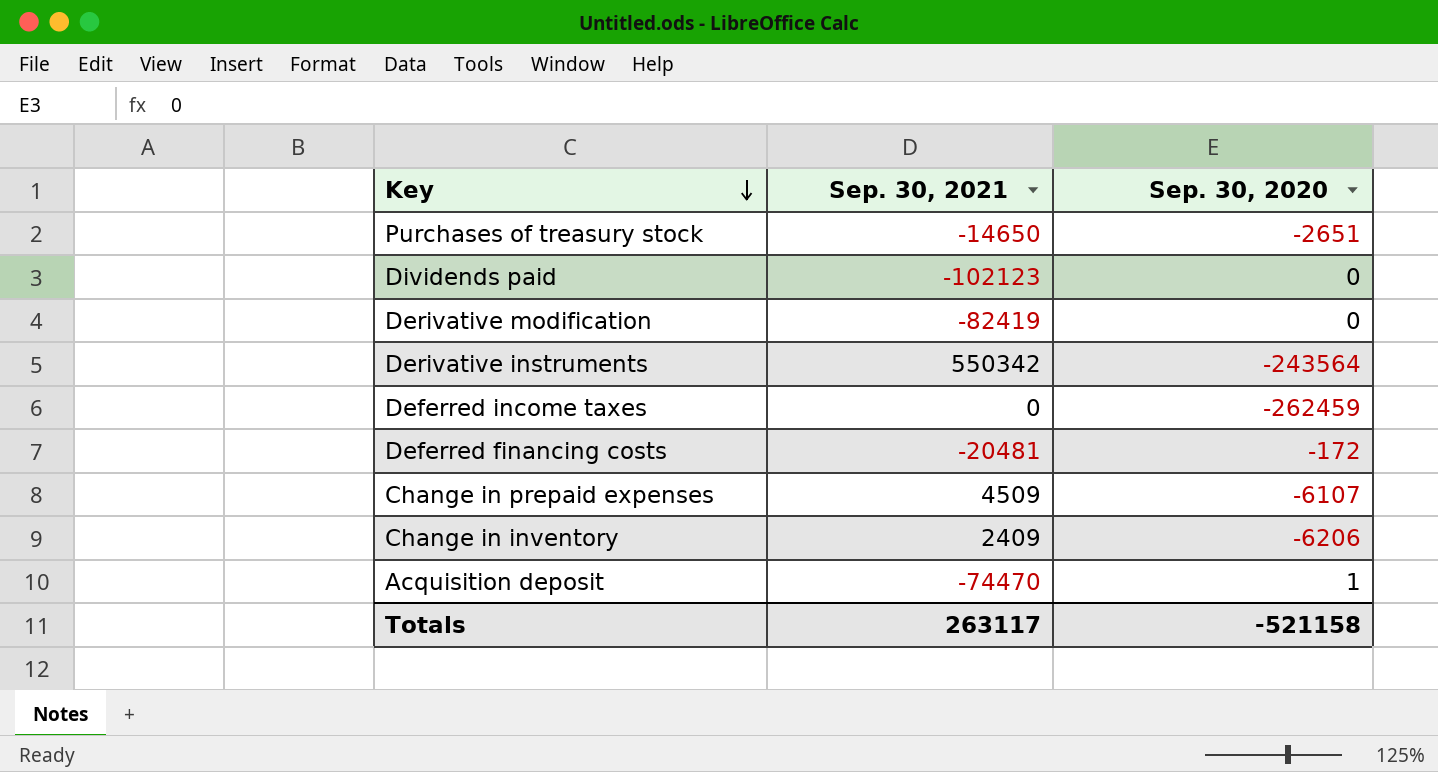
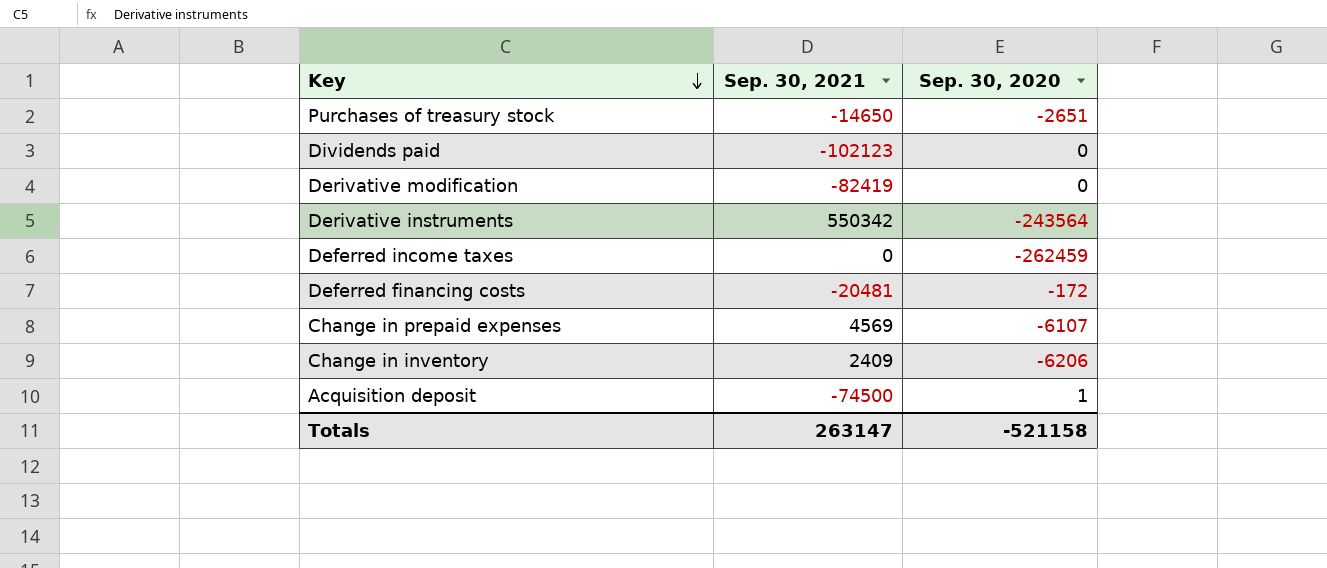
Change in prepaid expenses | Sep. 30, 2021: 4509 -> 4569
Acquisition deposit | Sep. 30, 2021: -74470 -> -74500
Totals | Sep. 30, 2021: 263117 -> 263147

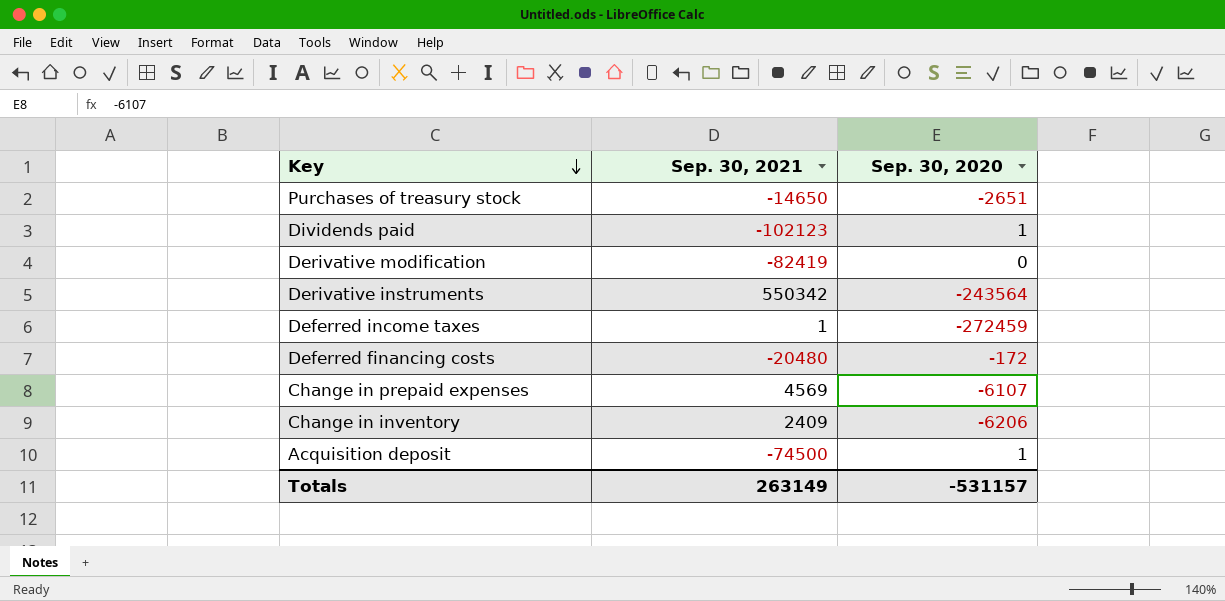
Dividends paid | Sep. 30, 2020: 0 -> 1
Deferred income taxes | Sep. 30, 2021: 0 -> 1
Deferred income taxes | Sep. 30, 2020: -262459 -> -272459
Deferred financing costs | Sep. 30, 2021: -20481 -> -20480
Totals | Sep. 30, 2021: 263147 -> 263149
Totals | Sep. 30, 2020: -521158 -> -531157

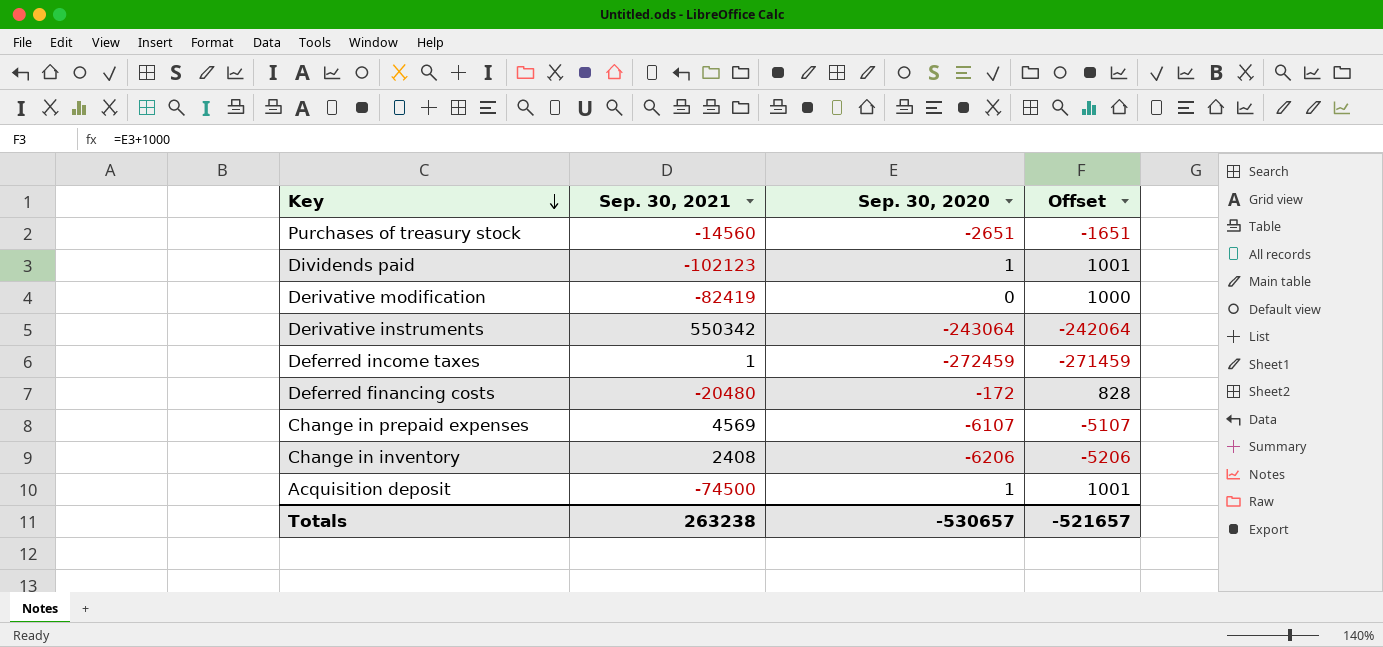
column Offset | formula: none -> [Sep. 30, 2020] + 1000
Purchases of treasury stock | Sep. 30, 2021: -14650 -> -14560
Derivative instruments | Sep. 30, 2020: -243564 -> -243064
Change in inventory | Sep. 30, 2021: 2409 -> 2408
Totals | Sep. 30, 2021: 263149 -> 263238
Totals | Sep. 30, 2020: -531157 -> -530657

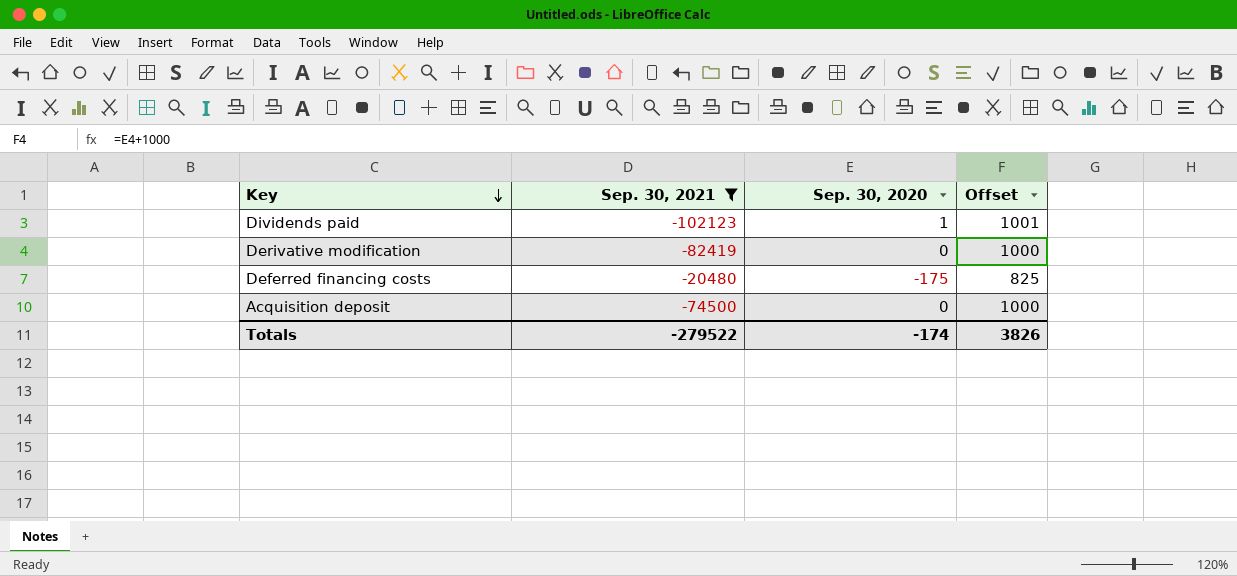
filter: none -> Sep. 30, 2021 <= -20480
Deferred financing costs | Sep. 30, 2020: -172 -> -175
Deferred financing costs | Offset: 828 -> 825
Acquisition deposit | Sep. 30, 2020: 1 -> 0
Acquisition deposit | Offset: 1001 -> 1000
Totals | Sep. 30, 2021: 263238 -> -279522
Totals | Sep. 30, 2020: -530657 -> -174
Totals | Offset: -521657 -> 3826

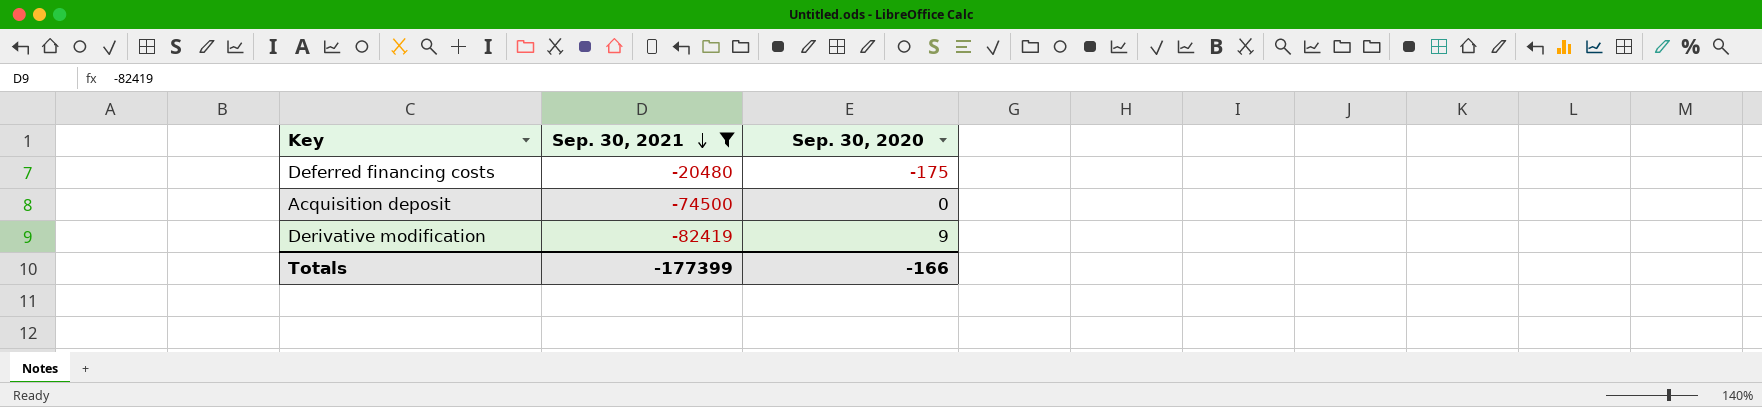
row order: Key descending -> Sep. 30, 2021 descending
column Offset | formula: [Sep. 30, 2020] + 1000 -> none
row Dividends paid: -102123 | 1 | 1001 -> none
Derivative modification | Sep. 30, 2020: 0 -> 9
Totals | Sep. 30, 2021: -279522 -> -177399
Totals | Sep. 30, 2020: -174 -> -166

